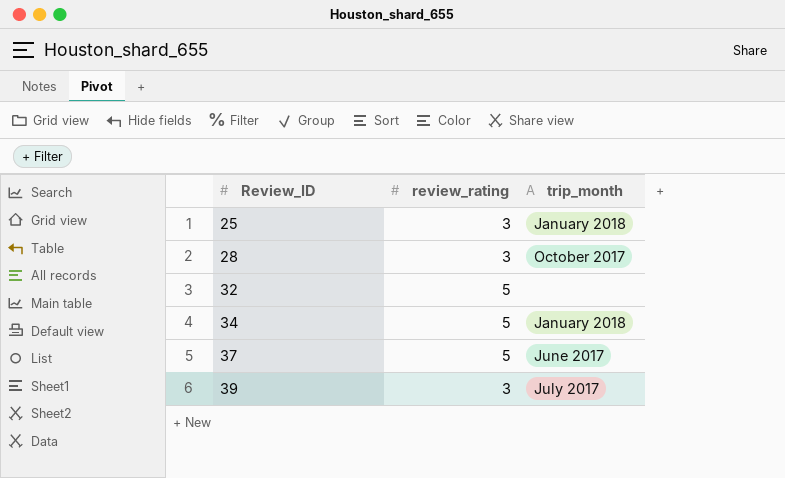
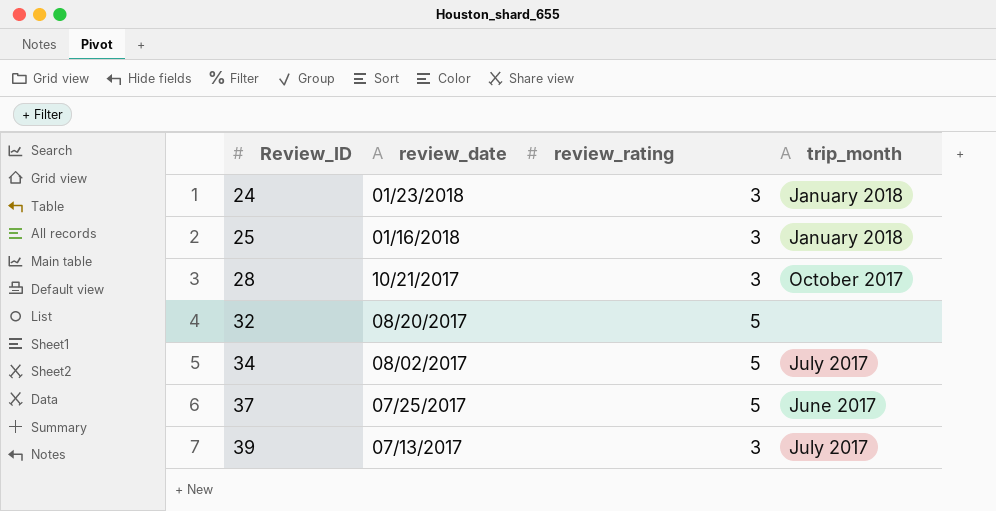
column review_date | position: none -> 2
row 24: none -> 01/23/2018 | 3 | January 2018
34 | trip_month: January 2018 -> July 2017

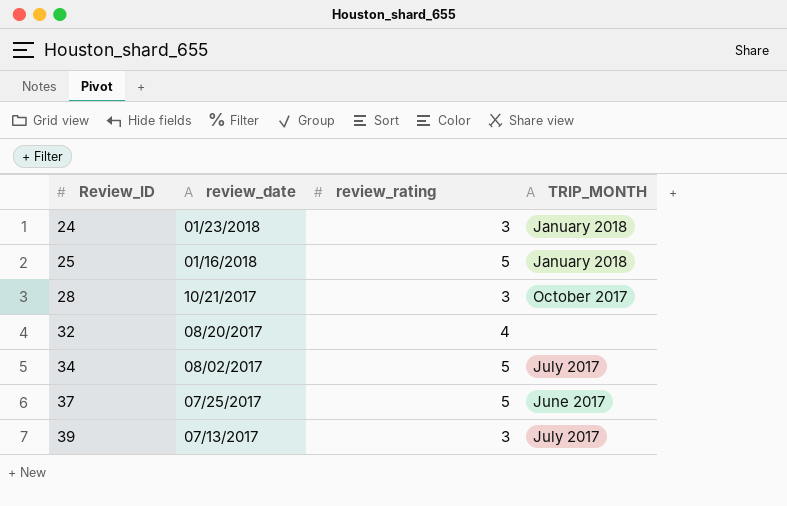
column name: trip_month -> TRIP_MONTH
25 | review_rating: 3 -> 5
32 | review_rating: 5 -> 4

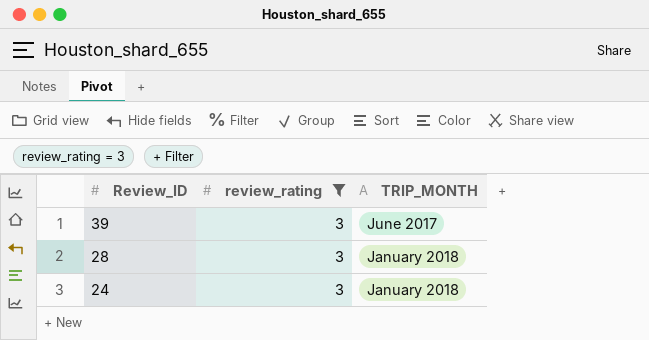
filter: none -> review_rating = 3
row order: Review_ID ascending -> Review_ID descending
column review_date | position: 2 -> none
39 | TRIP_MONTH: July 2017 -> June 2017
28 | TRIP_MONTH: October 2017 -> January 2018

